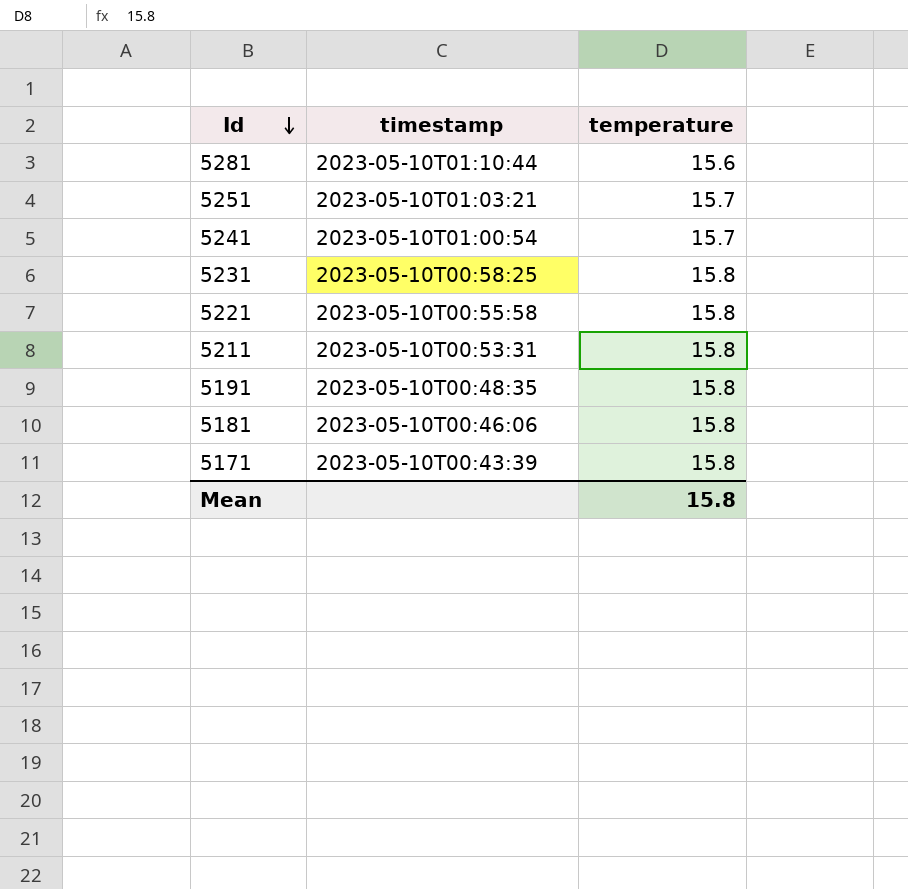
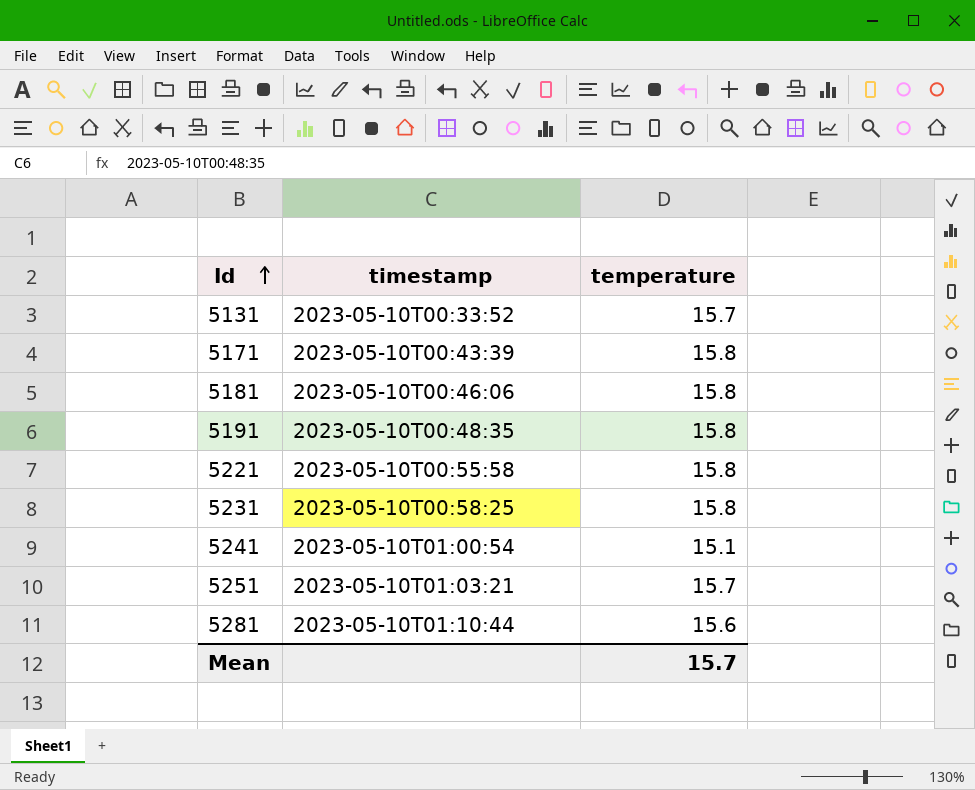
row order: Id descending -> Id ascending
row 5211: 2023-05-10T00:53:31 | 15.8 -> none
row 5131: none -> 2023-05-10T00:33:52 | 15.7
5241 | temperature: 15.7 -> 15.1
Mean | temperature: 15.8 -> 15.7

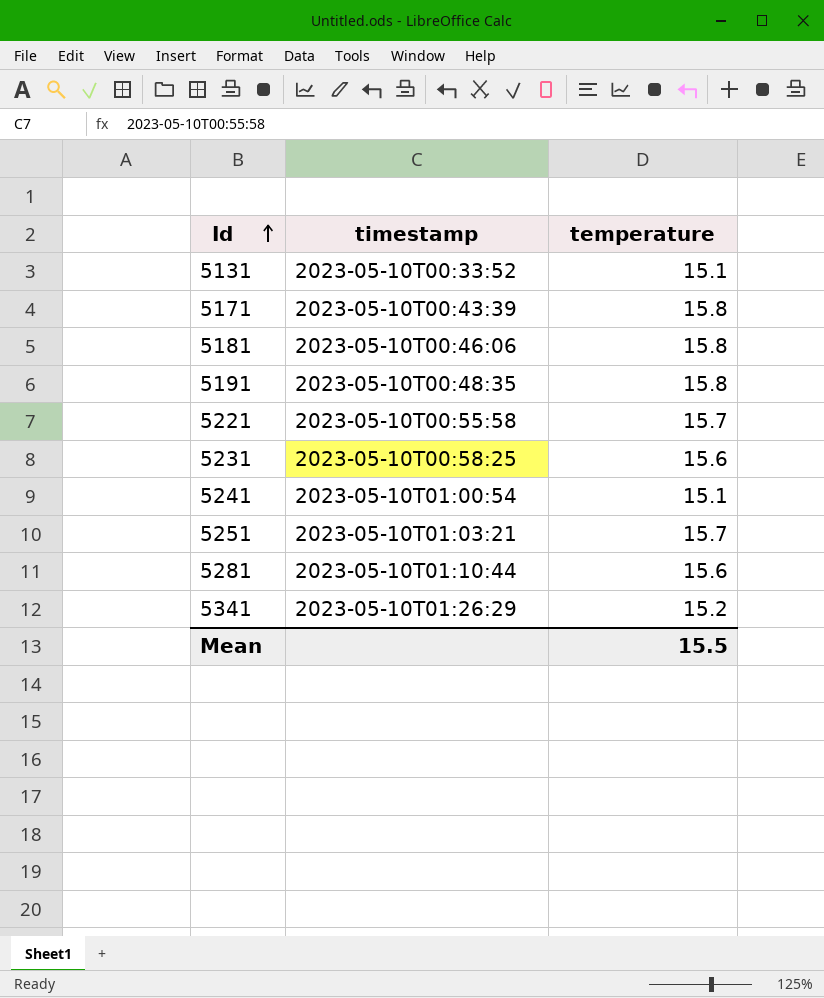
5131 | temperature: 15.7 -> 15.1
5221 | temperature: 15.8 -> 15.7
5231 | temperature: 15.8 -> 15.6
row 5341: none -> 2023-05-10T01:26:29 | 15.2
Mean | temperature: 15.7 -> 15.5

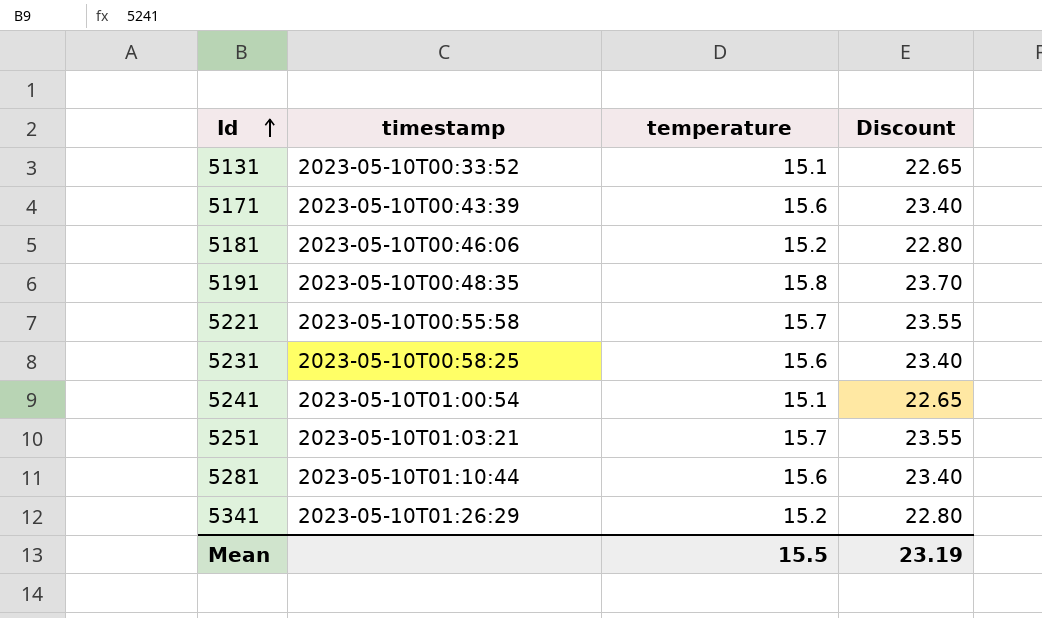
column Discount | formula: none -> [temperature] * 1.5
5171 | temperature: 15.8 -> 15.6
5181 | temperature: 15.8 -> 15.2

